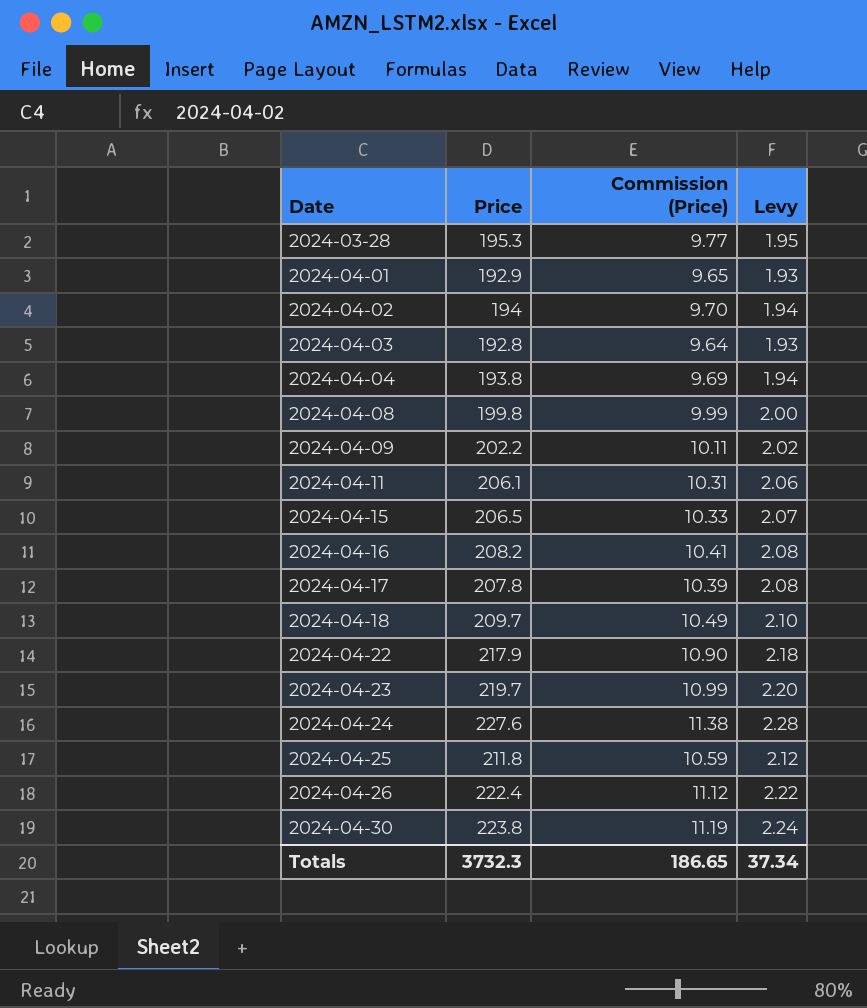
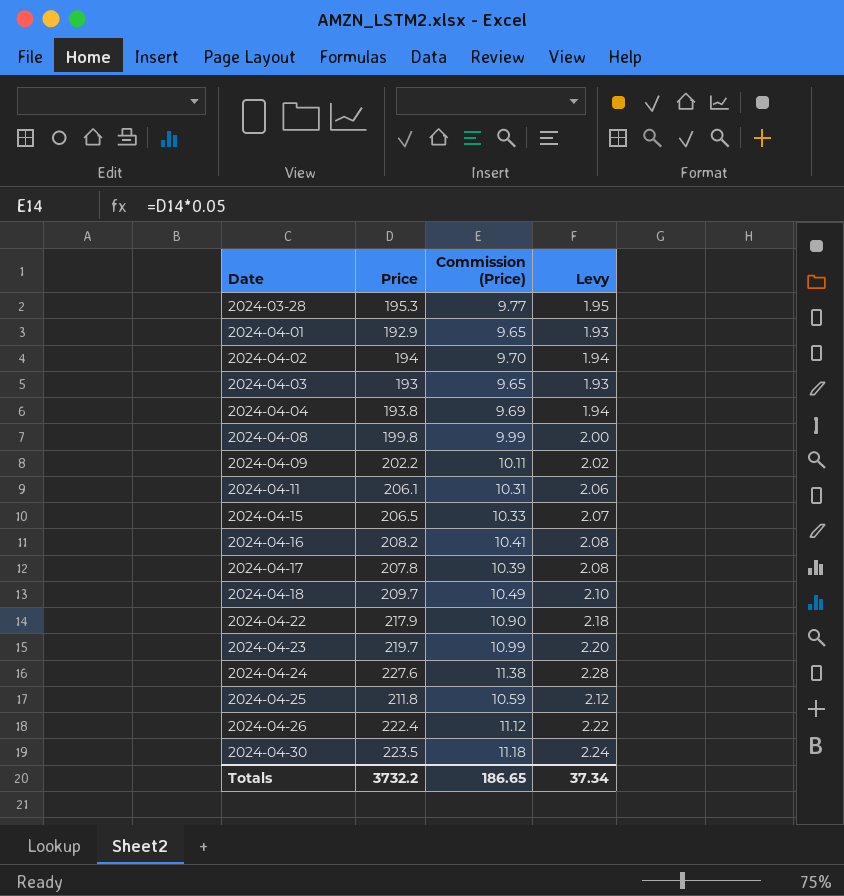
2024-04-03 | Price: 192.8 -> 193
2024-04-03 | Commission (Price): 9.64 -> 9.65
2024-04-30 | Price: 223.8 -> 223.5
2024-04-30 | Commission (Price): 11.19 -> 11.18
Totals | Price: 3732.3 -> 3732.2

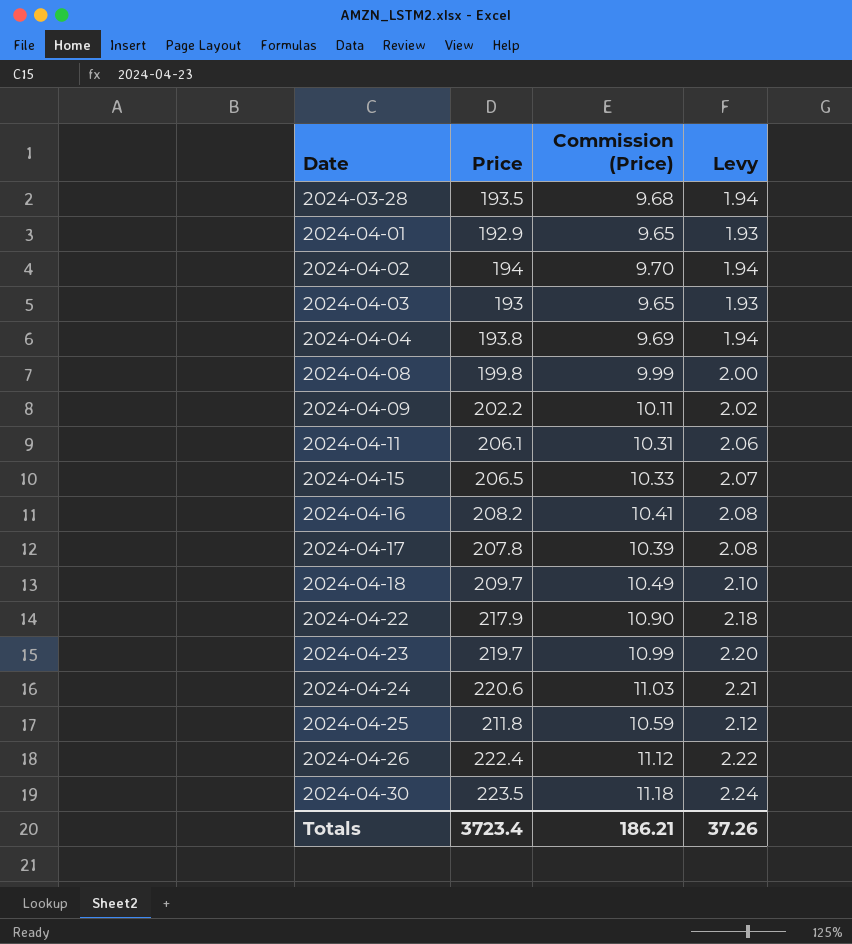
2024-03-28 | Price: 195.3 -> 193.5
2024-03-28 | Commission (Price): 9.77 -> 9.68
2024-03-28 | Levy: 1.95 -> 1.94
2024-04-24 | Price: 227.6 -> 220.6
2024-04-24 | Commission (Price): 11.38 -> 11.03
2024-04-24 | Levy: 2.28 -> 2.21
Totals | Price: 3732.2 -> 3723.4
Totals | Commission (Price): 186.65 -> 186.21
Totals | Levy: 37.34 -> 37.26

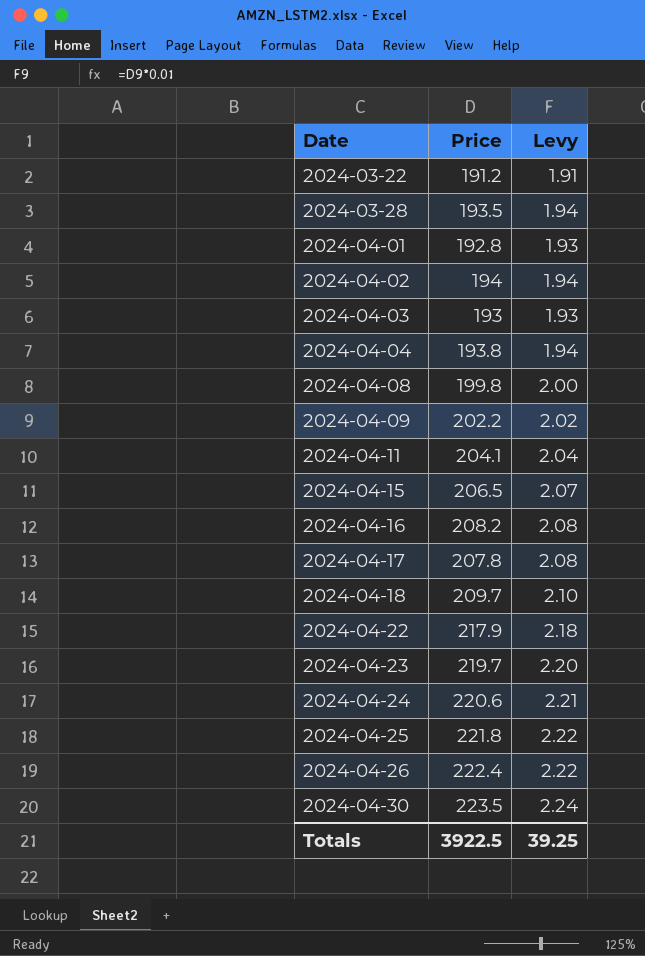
column Commission (Price) | formula: [Price] * 0.05 -> none
row 2024-03-22: none -> 191.2 | 1.91
2024-04-01 | Price: 192.9 -> 192.8
2024-04-11 | Price: 206.1 -> 204.1
2024-04-11 | Levy: 2.06 -> 2.04
2024-04-25 | Price: 211.8 -> 221.8
2024-04-25 | Levy: 2.12 -> 2.22
Totals | Price: 3723.4 -> 3922.5
Totals | Levy: 37.26 -> 39.25

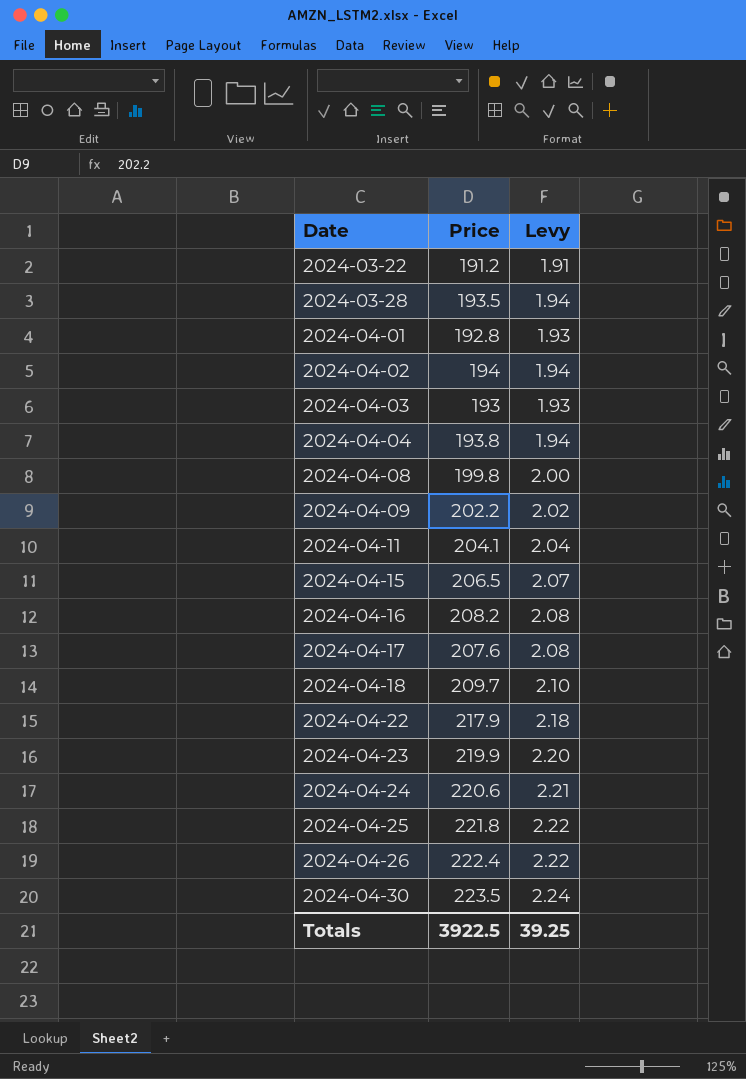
2024-04-17 | Price: 207.8 -> 207.6
2024-04-23 | Price: 219.7 -> 219.9

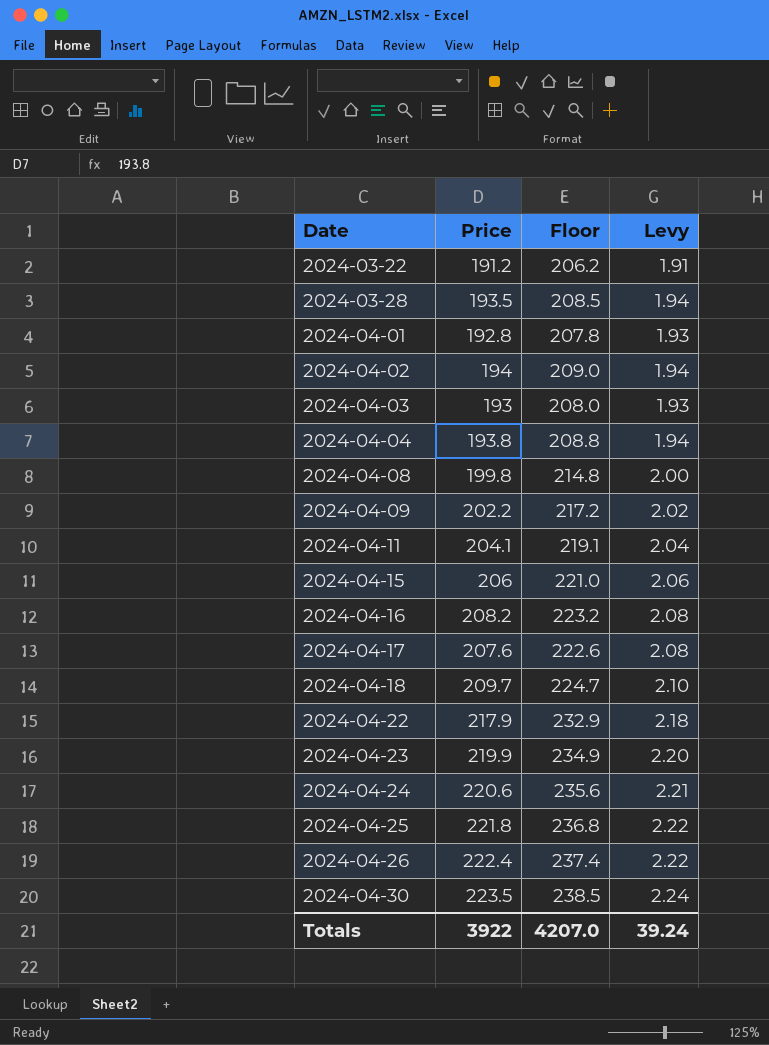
column Floor | formula: none -> [Price] + 15
2024-04-15 | Price: 206.5 -> 206
2024-04-15 | Levy: 2.07 -> 2.06
Totals | Price: 3922.5 -> 3922
Totals | Levy: 39.25 -> 39.24

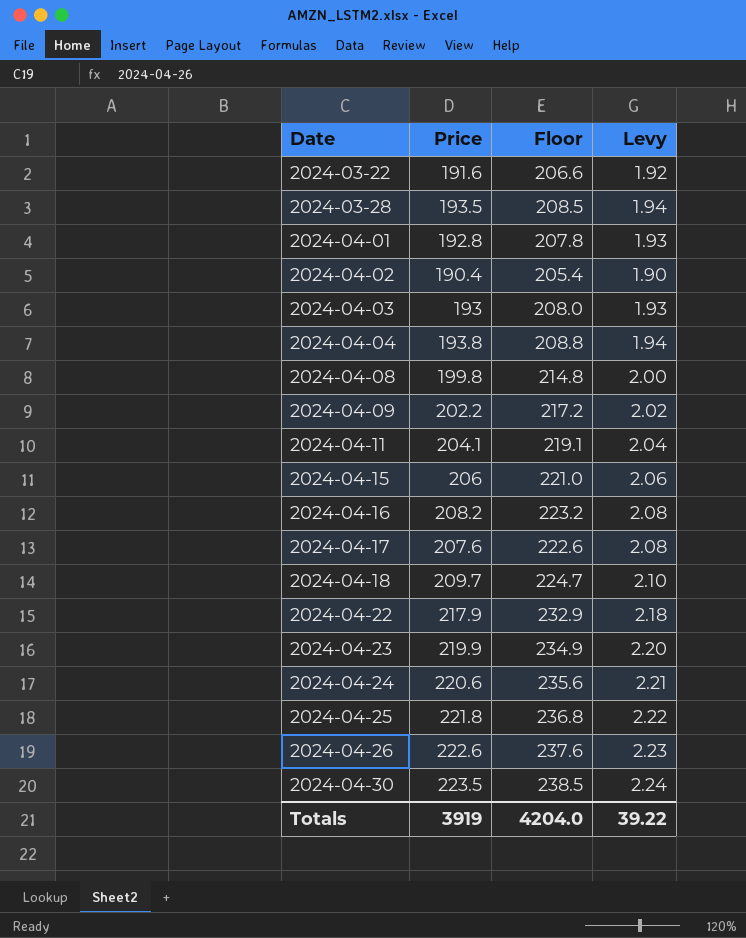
2024-03-22 | Price: 191.2 -> 191.6
2024-03-22 | Floor: 206.2 -> 206.6
2024-03-22 | Levy: 1.91 -> 1.92
2024-04-02 | Price: 194 -> 190.4
2024-04-02 | Floor: 209.0 -> 205.4
2024-04-02 | Levy: 1.94 -> 1.90
2024-04-26 | Price: 222.4 -> 222.6
2024-04-26 | Floor: 237.4 -> 237.6
2024-04-26 | Levy: 2.22 -> 2.23
Totals | Price: 3922 -> 3919
Totals | Floor: 4207.0 -> 4204.0
Totals | Levy: 39.24 -> 39.22

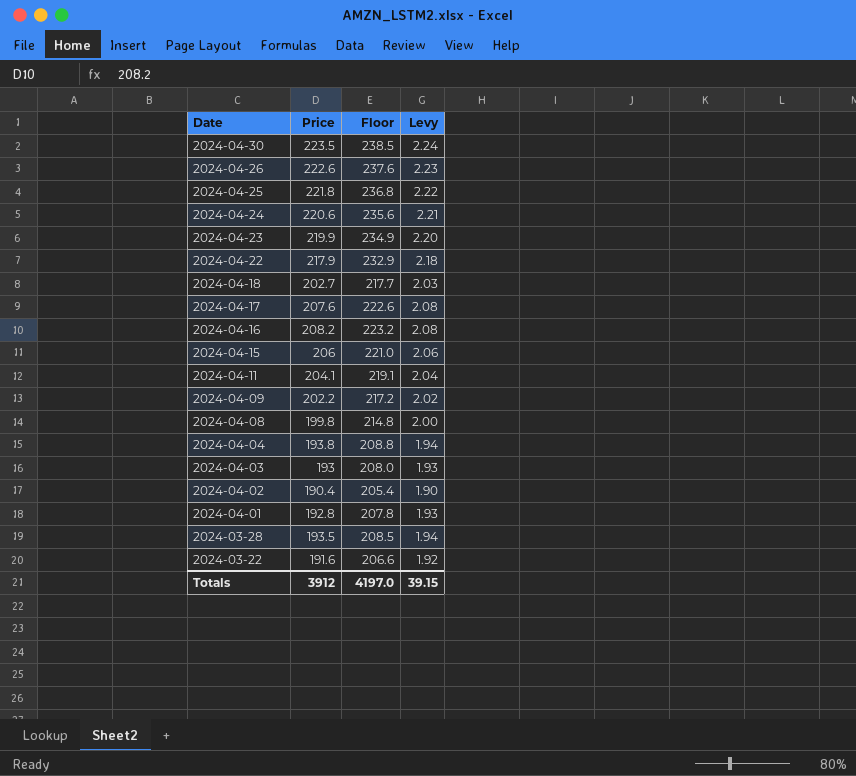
row order: Date ascending -> Date descending
2024-04-18 | Price: 209.7 -> 202.7
2024-04-18 | Floor: 224.7 -> 217.7
2024-04-18 | Levy: 2.10 -> 2.03
Totals | Price: 3919 -> 3912
Totals | Floor: 4204.0 -> 4197.0
Totals | Levy: 39.22 -> 39.15

